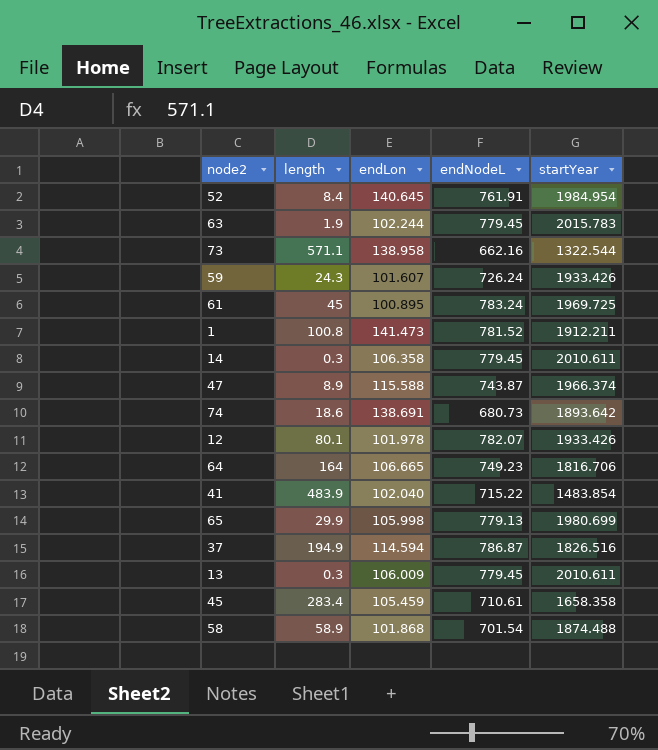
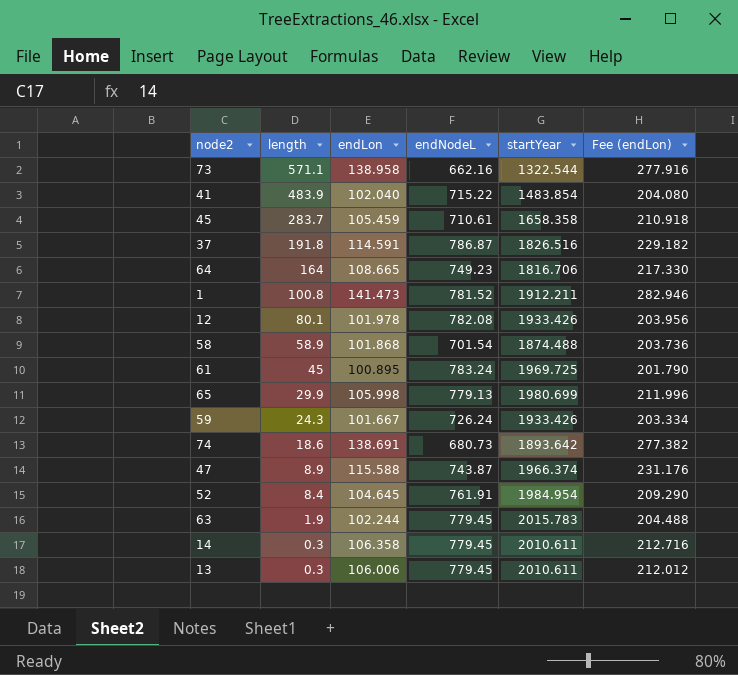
row order: none -> length descending
column Fee (endLon) | formula: none -> [endLon] * 2
45 | length: 283.4 -> 283.7
37 | length: 194.9 -> 191.8
37 | endLon: 114.594 -> 114.591
64 | endLon: 106.665 -> 108.665
12 | endNodeL: 782.07 -> 782.08
59 | endLon: 101.607 -> 101.667
52 | endLon: 140.645 -> 104.645
13 | endLon: 106.009 -> 106.006

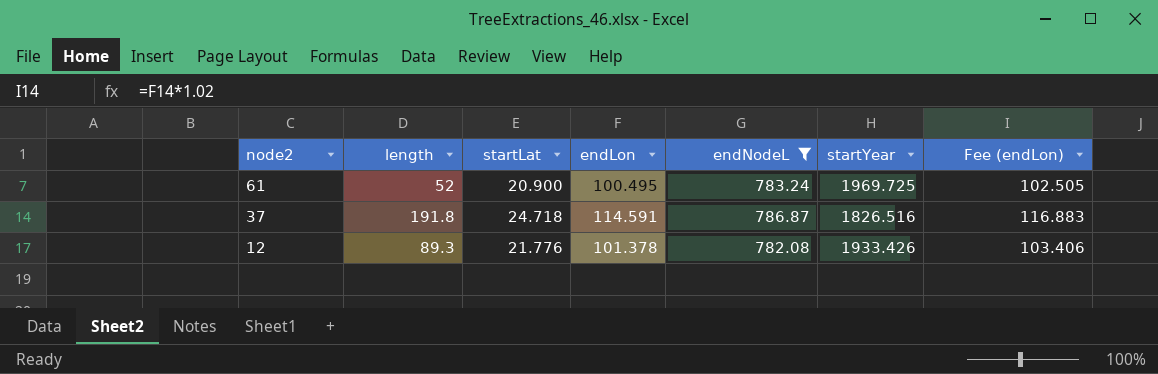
filter: none -> endNodeL >= 782.08
row order: length descending -> node2 descending
column startLat | position: none -> 3
column Fee (endLon) | formula: [endLon] * 2 -> [endLon] * 1.02
61 | length: 45 -> 52
61 | endLon: 100.895 -> 100.495
12 | length: 80.1 -> 89.3
12 | endLon: 101.978 -> 101.378

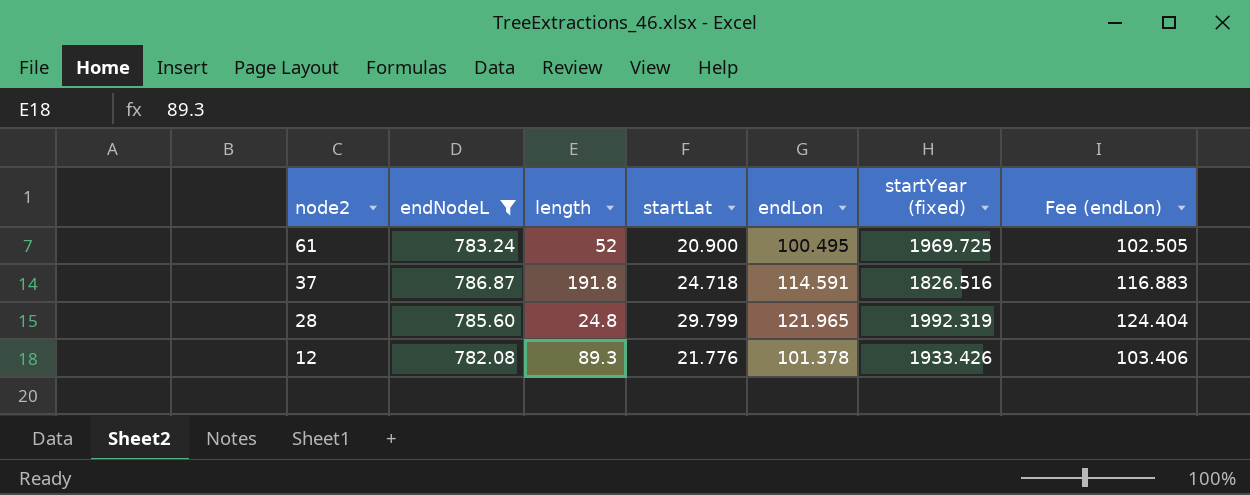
column endNodeL | position: 5 -> 2
column name: startYear -> startYear (fixed)
row 28: none -> 785.60 | 24.8 | 29.799 | 121.965 | 1992.319 | 124.404

